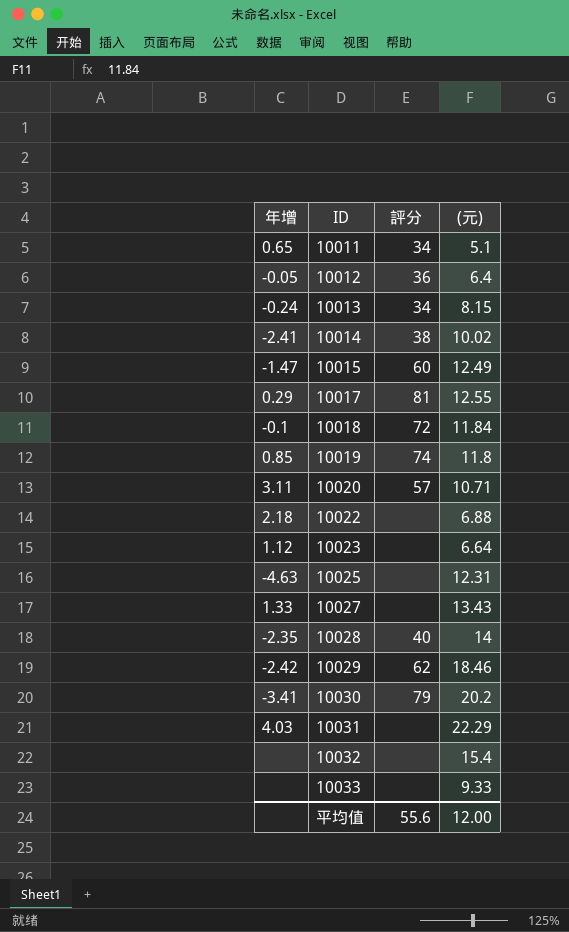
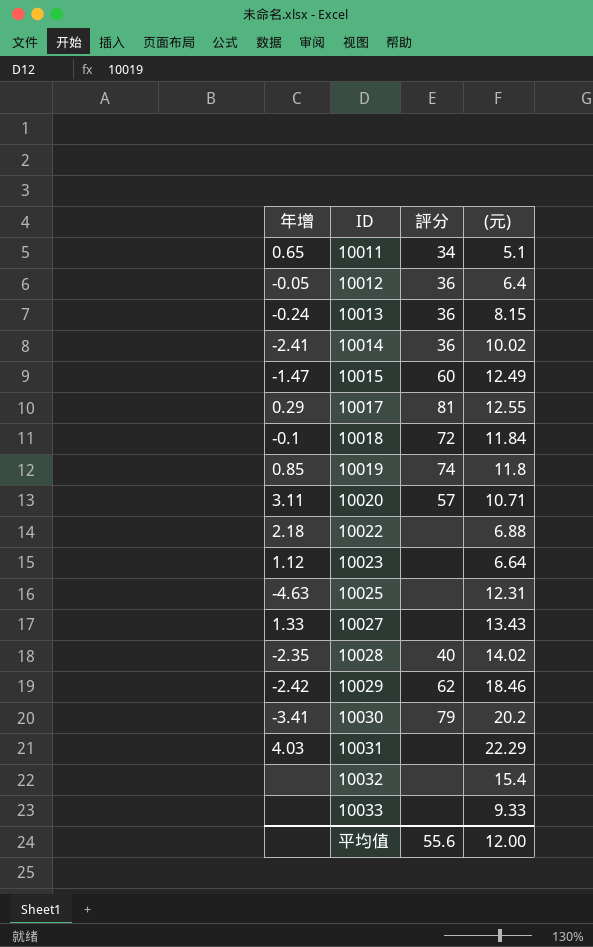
10013 | 評分: 34 -> 36
10014 | 評分: 38 -> 36
10028 | (元): 14 -> 14.02

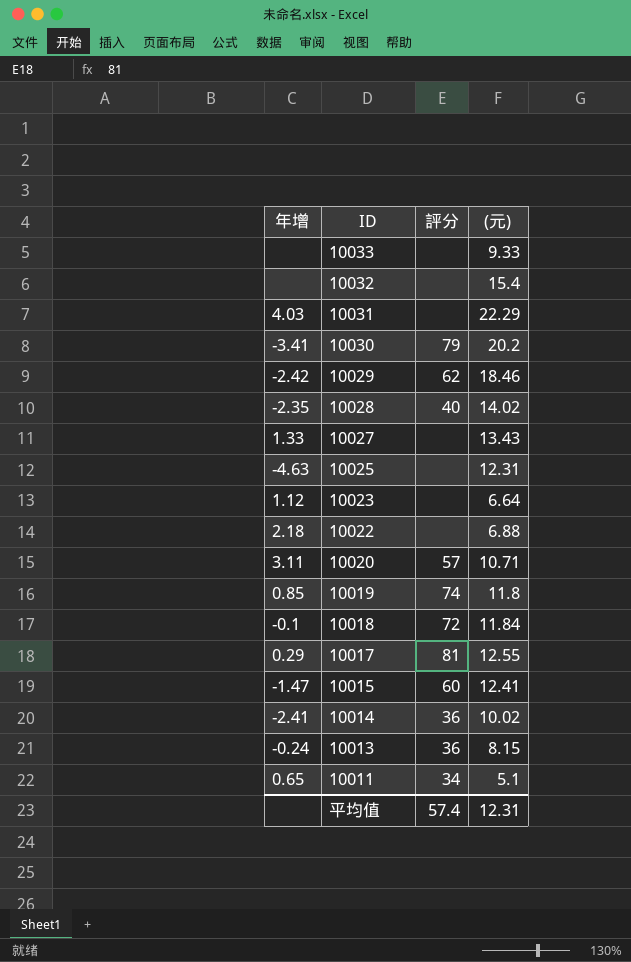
row order: ID ascending -> ID descending
row 10012: -0.05 | 36 | 6.4 -> none
10015 | (元): 12.49 -> 12.41
平均值 | 評分: 55.6 -> 57.4
平均值 | (元): 12.00 -> 12.31

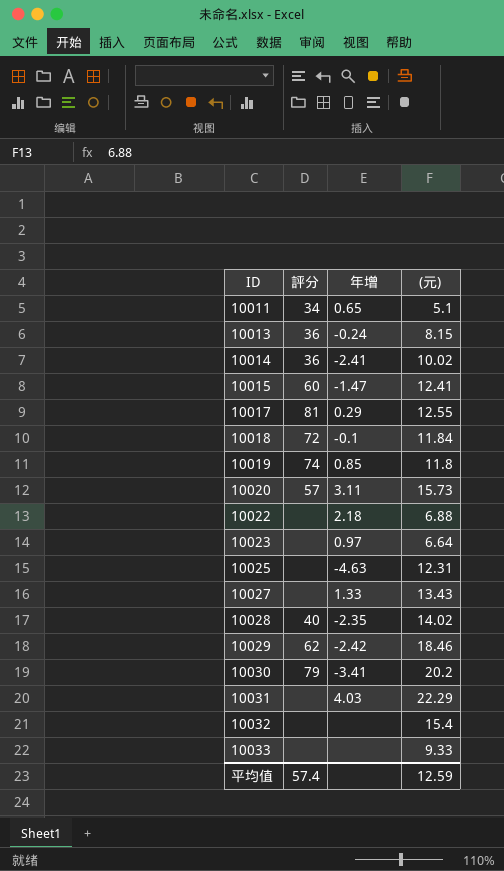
row order: ID descending -> ID ascending
column 年增 | position: 1 -> 3
10020 | (元): 10.71 -> 15.73
10023 | 年增: 1.12 -> 0.97
平均值 | (元): 12.31 -> 12.59

